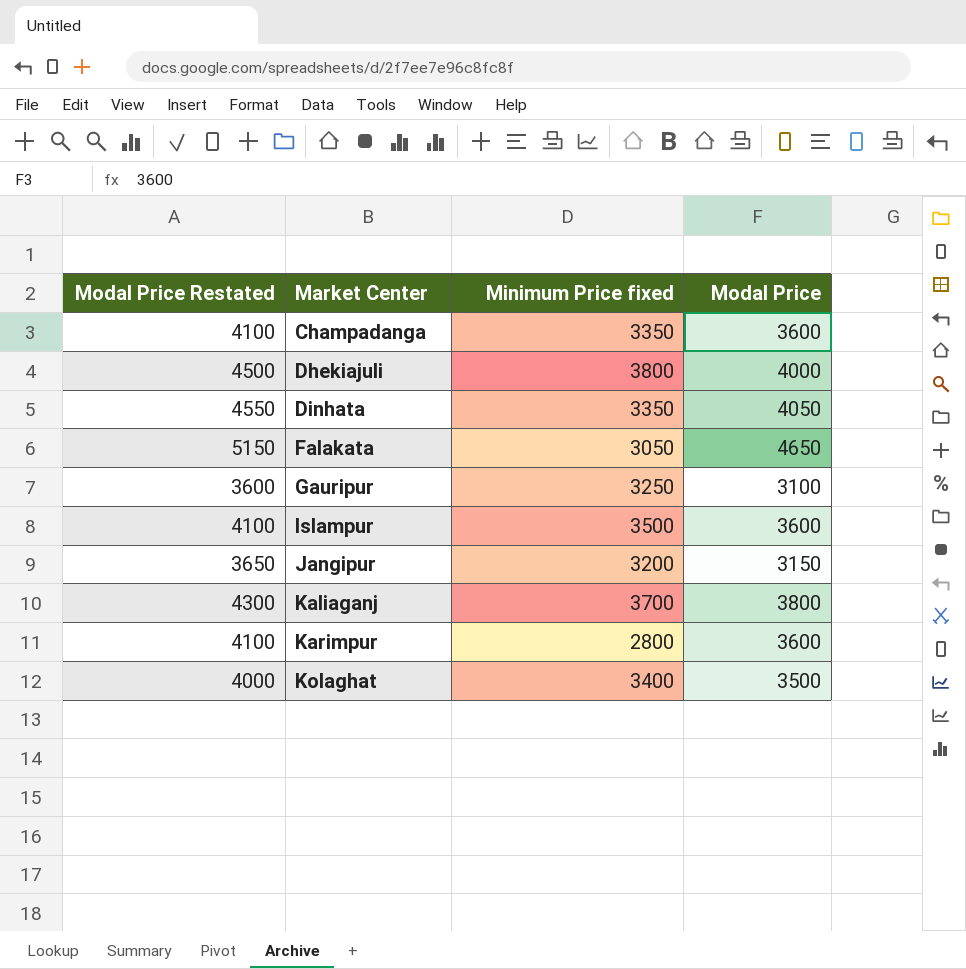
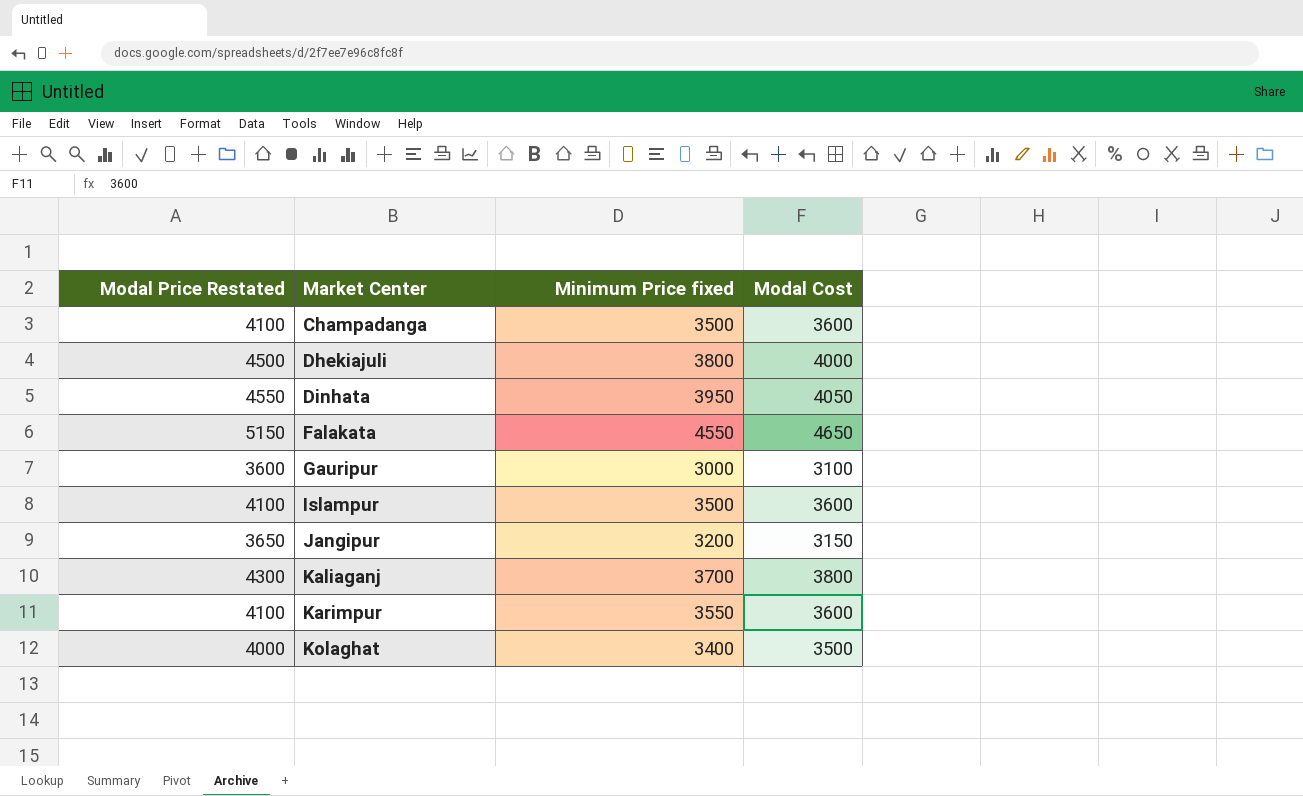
column name: Modal Price -> Modal Cost
Champadanga | Minimum Price fixed: 3350 -> 3500
Dinhata | Minimum Price fixed: 3350 -> 3950
Falakata | Minimum Price fixed: 3050 -> 4550
Gauripur | Minimum Price fixed: 3250 -> 3000
Karimpur | Minimum Price fixed: 2800 -> 3550

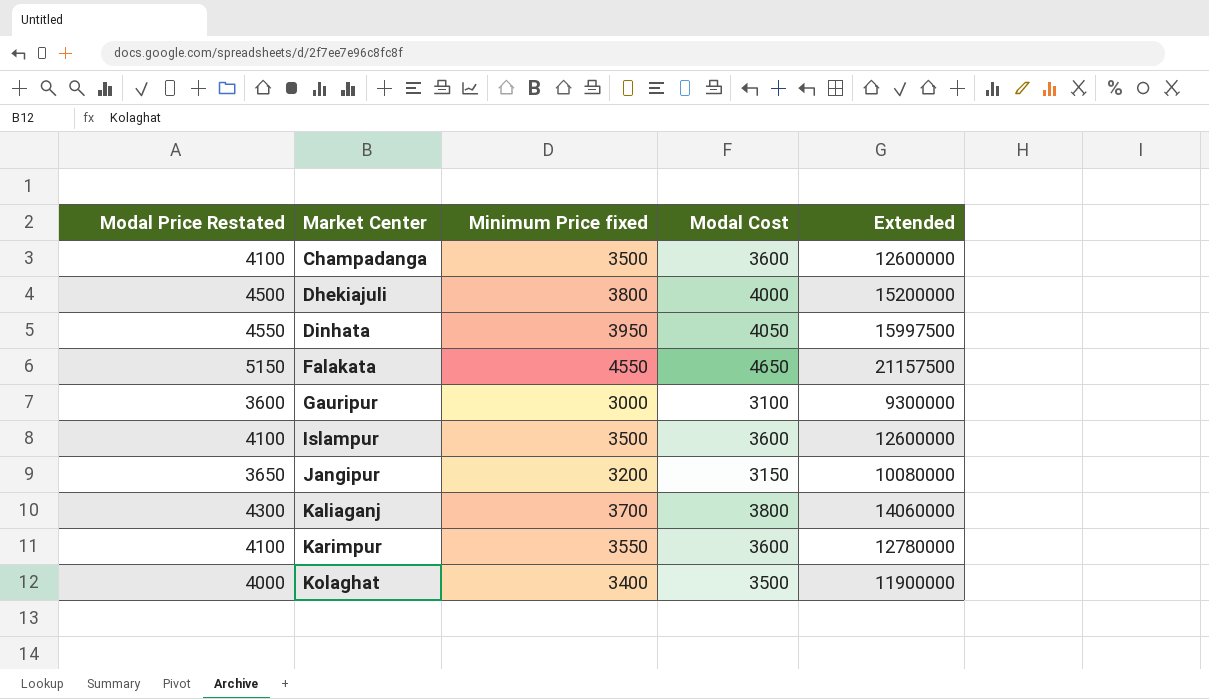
column Extended | formula: none -> [Minimum Price fixed] * [Modal Cost]

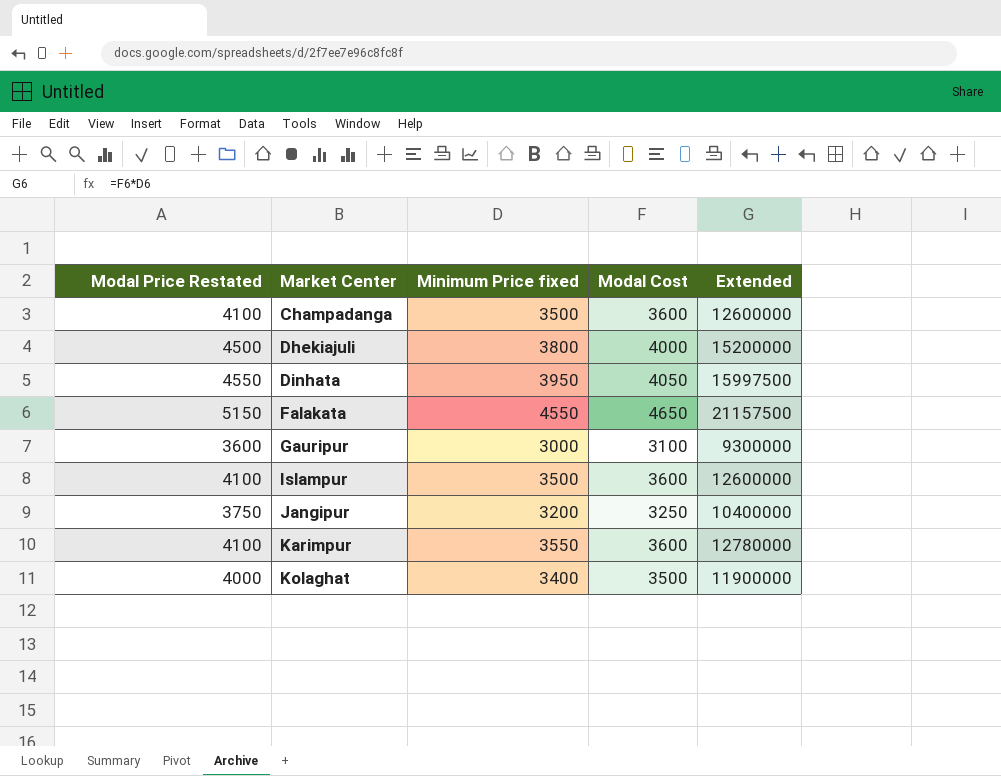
row Kaliaganj: 4300 | 3700 | 3800 | 14060000 -> none
Jangipur | Modal Price Restated: 3650 -> 3750
Jangipur | Modal Cost: 3150 -> 3250
Jangipur | Extended: 10080000 -> 10400000

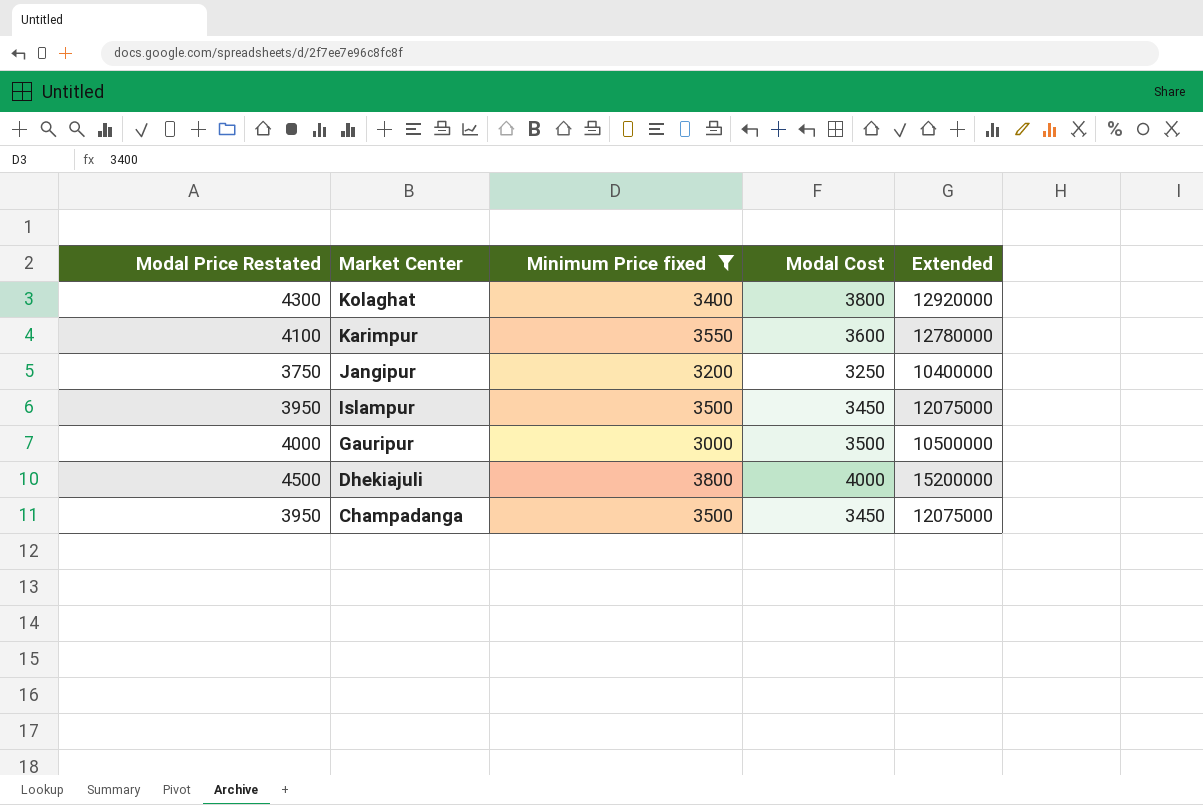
filter: none -> Minimum Price fixed <= 3800
row order: Market Center ascending -> Market Center descending
Kolaghat | Modal Price Restated: 4000 -> 4300
Kolaghat | Modal Cost: 3500 -> 3800
Kolaghat | Extended: 11900000 -> 12920000
Islampur | Modal Price Restated: 4100 -> 3950
Islampur | Modal Cost: 3600 -> 3450
Islampur | Extended: 12600000 -> 12075000
Gauripur | Modal Price Restated: 3600 -> 4000
Gauripur | Modal Cost: 3100 -> 3500
Gauripur | Extended: 9300000 -> 10500000
Champadanga | Modal Price Restated: 4100 -> 3950
Champadanga | Modal Cost: 3600 -> 3450
Champadanga | Extended: 12600000 -> 12075000

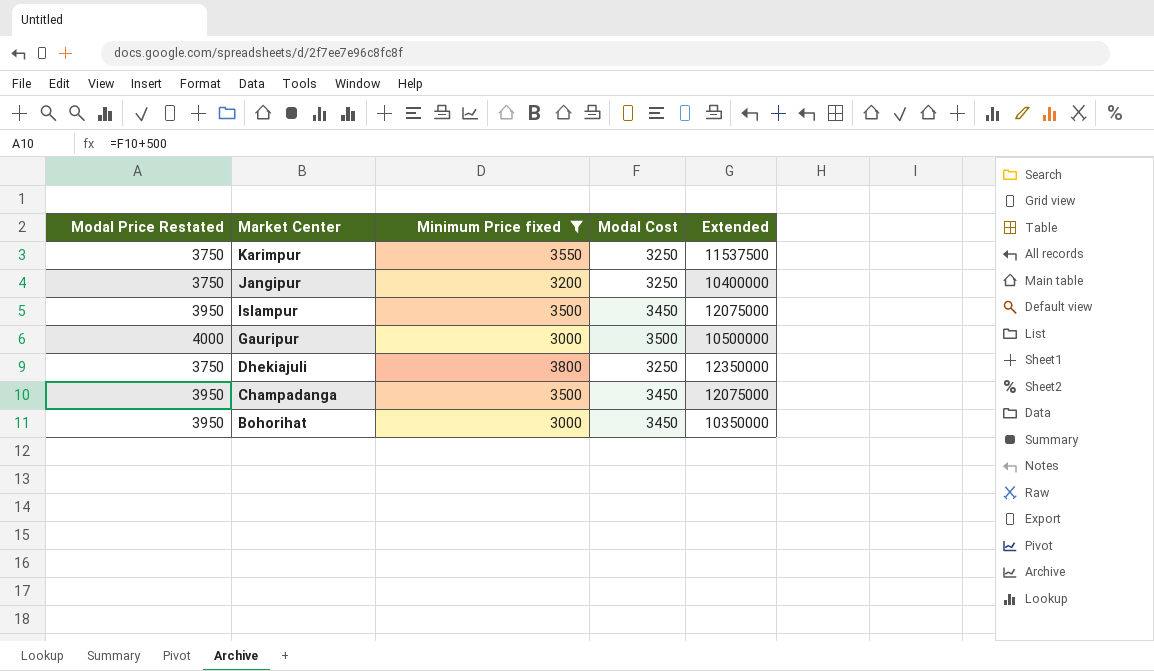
row Kolaghat: 4300 | 3400 | 3800 | 12920000 -> none
Karimpur | Modal Price Restated: 4100 -> 3750
Karimpur | Modal Cost: 3600 -> 3250
Karimpur | Extended: 12780000 -> 11537500
Dhekiajuli | Modal Price Restated: 4500 -> 3750
Dhekiajuli | Modal Cost: 4000 -> 3250
Dhekiajuli | Extended: 15200000 -> 12350000
row Bohorihat: none -> 3950 | 3000 | 3450 | 10350000

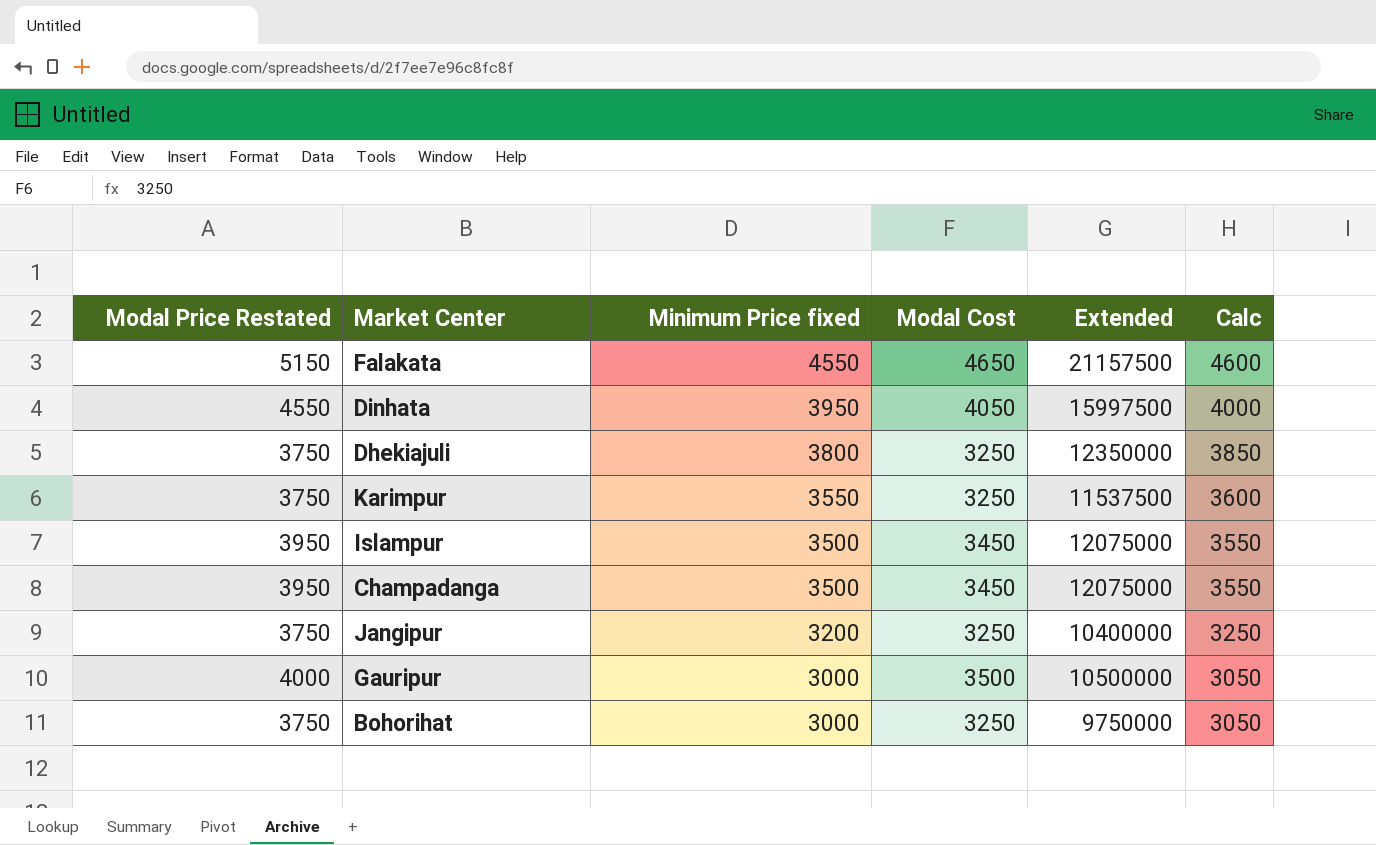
filter: Minimum Price fixed <= 3800 -> none
row order: Market Center descending -> Minimum Price fixed descending
column Calc | formula: none -> [Minimum Price fixed] + 50
Bohorihat | Modal Price Restated: 3950 -> 3750
Bohorihat | Modal Cost: 3450 -> 3250
Bohorihat | Extended: 10350000 -> 9750000

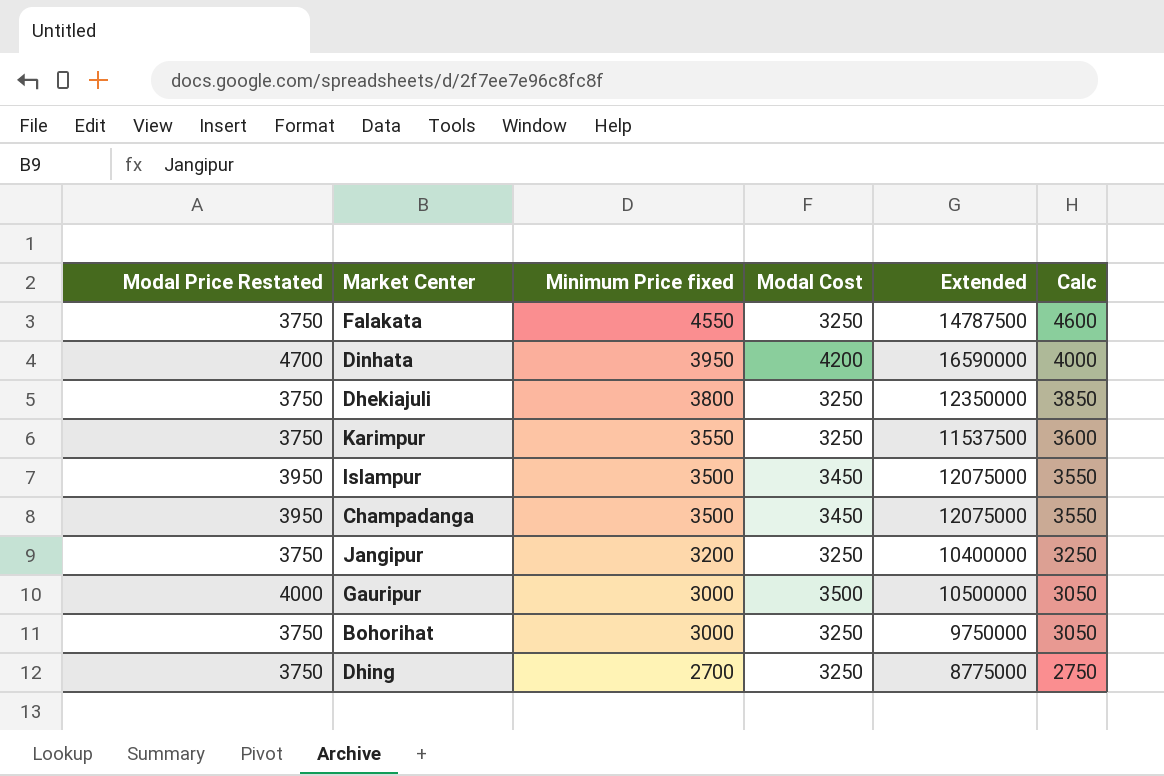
Falakata | Modal Price Restated: 5150 -> 3750
Falakata | Modal Cost: 4650 -> 3250
Falakata | Extended: 21157500 -> 14787500
Dinhata | Modal Price Restated: 4550 -> 4700
Dinhata | Modal Cost: 4050 -> 4200
Dinhata | Extended: 15997500 -> 16590000
row Dhing: none -> 3750 | 2700 | 3250 | 8775000 | 2750

